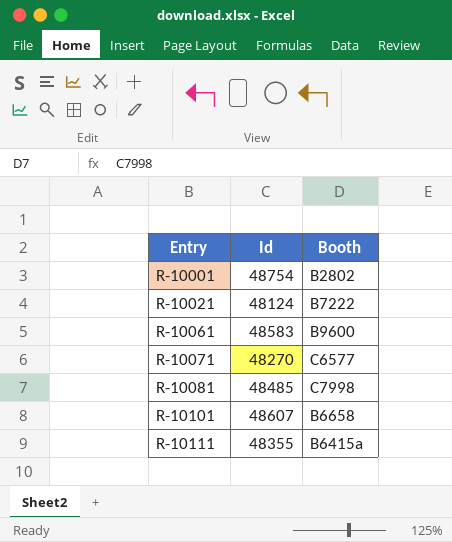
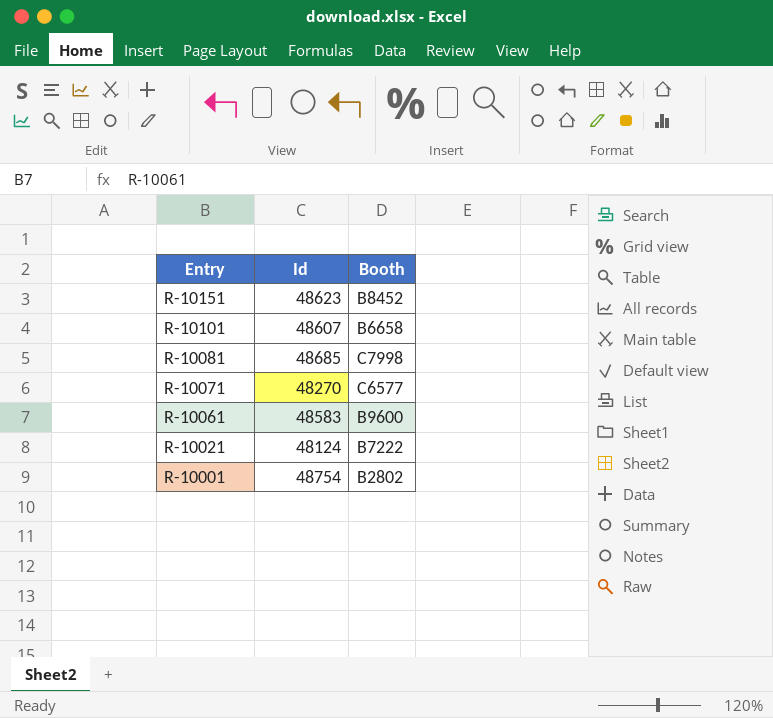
row order: Entry ascending -> Entry descending
row R-10111: 48355 | B6415a -> none
row R-10151: none -> 48623 | B8452
R-10081 | Id: 48485 -> 48685

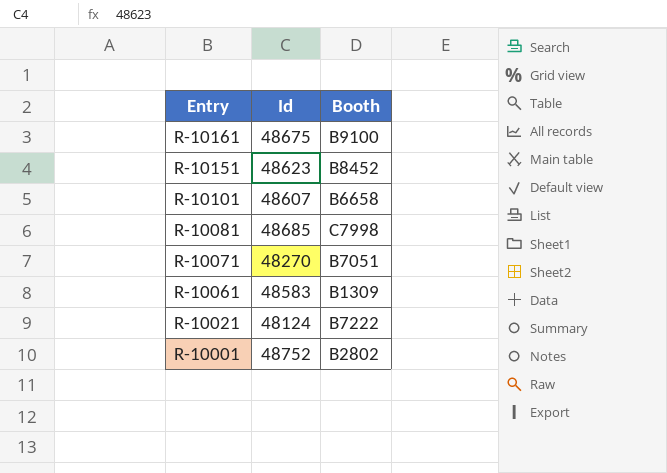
row R-10161: none -> 48675 | B9100
R-10071 | Booth: C6577 -> B7051
R-10061 | Booth: B9600 -> B1309
R-10001 | Id: 48754 -> 48752

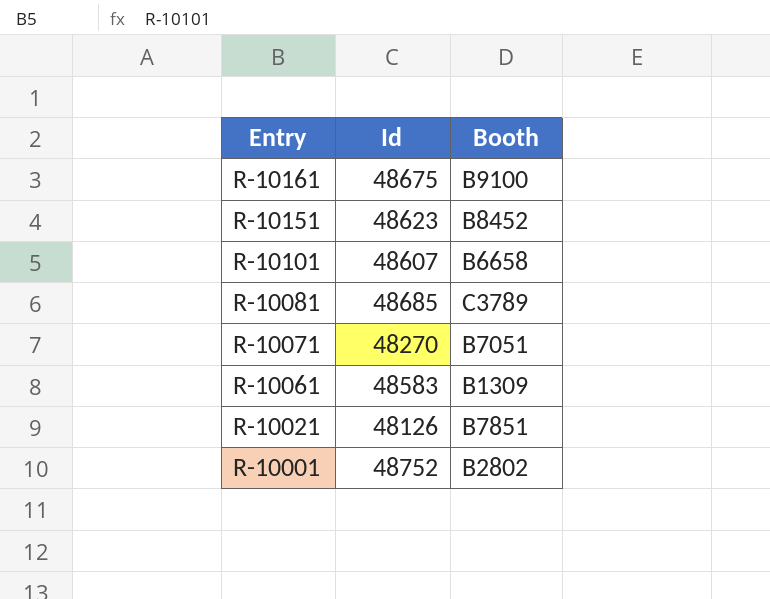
R-10081 | Booth: C7998 -> C3789
R-10021 | Id: 48124 -> 48126
R-10021 | Booth: B7222 -> B7851

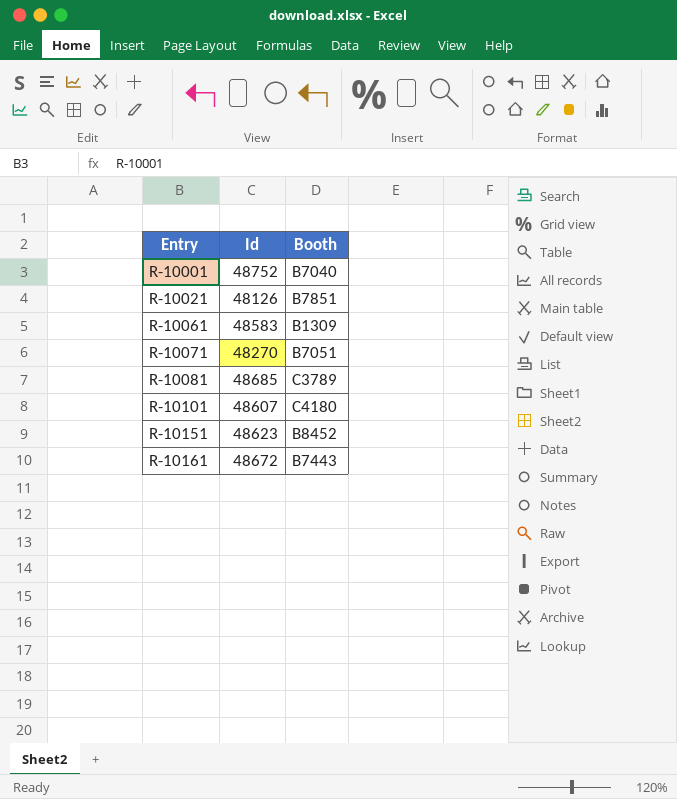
row order: Entry descending -> Entry ascending
R-10001 | Booth: B2802 -> B7040
R-10101 | Booth: B6658 -> C4180
R-10161 | Id: 48675 -> 48672
R-10161 | Booth: B9100 -> B7443

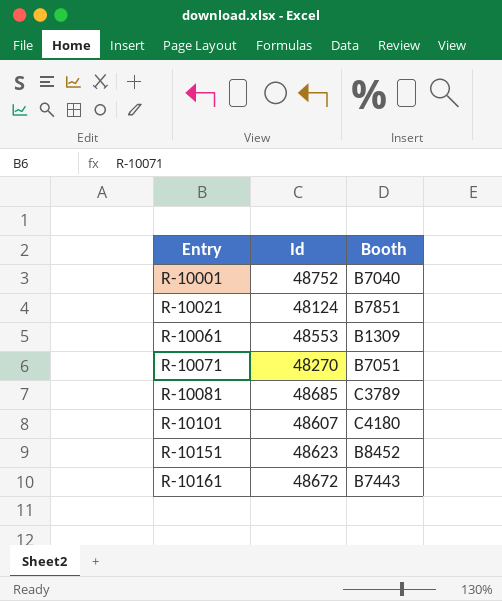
R-10021 | Id: 48126 -> 48124
R-10061 | Id: 48583 -> 48553

